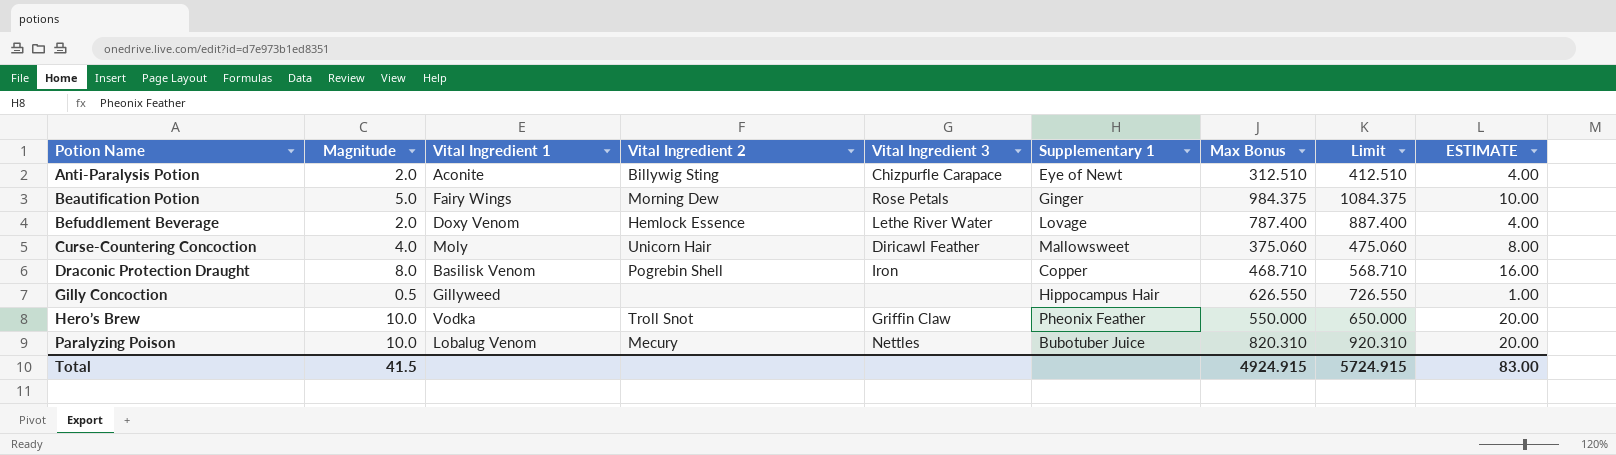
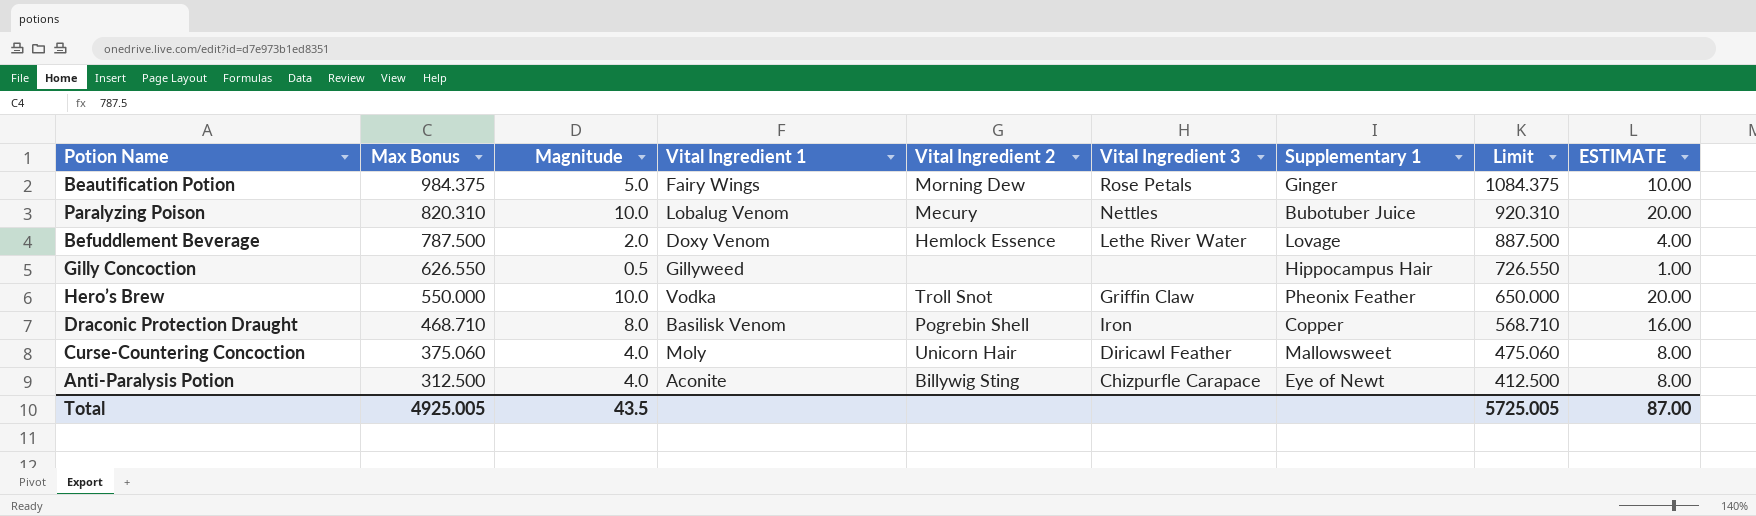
row order: Potion Name ascending -> Max Bonus descending
column Max Bonus | position: 7 -> 2
Befuddlement Beverage | Max Bonus: 787.400 -> 787.500
Befuddlement Beverage | Limit: 887.400 -> 887.500
Anti-Paralysis Potion | Max Bonus: 312.510 -> 312.500
Anti-Paralysis Potion | Magnitude: 2.0 -> 4.0
Anti-Paralysis Potion | Limit: 412.510 -> 412.500
Anti-Paralysis Potion | ESTIMATE: 4.00 -> 8.00
Total | Max Bonus: 4924.915 -> 4925.005
Total | Magnitude: 41.5 -> 43.5
Total | Limit: 5724.915 -> 5725.005
Total | ESTIMATE: 83.00 -> 87.00

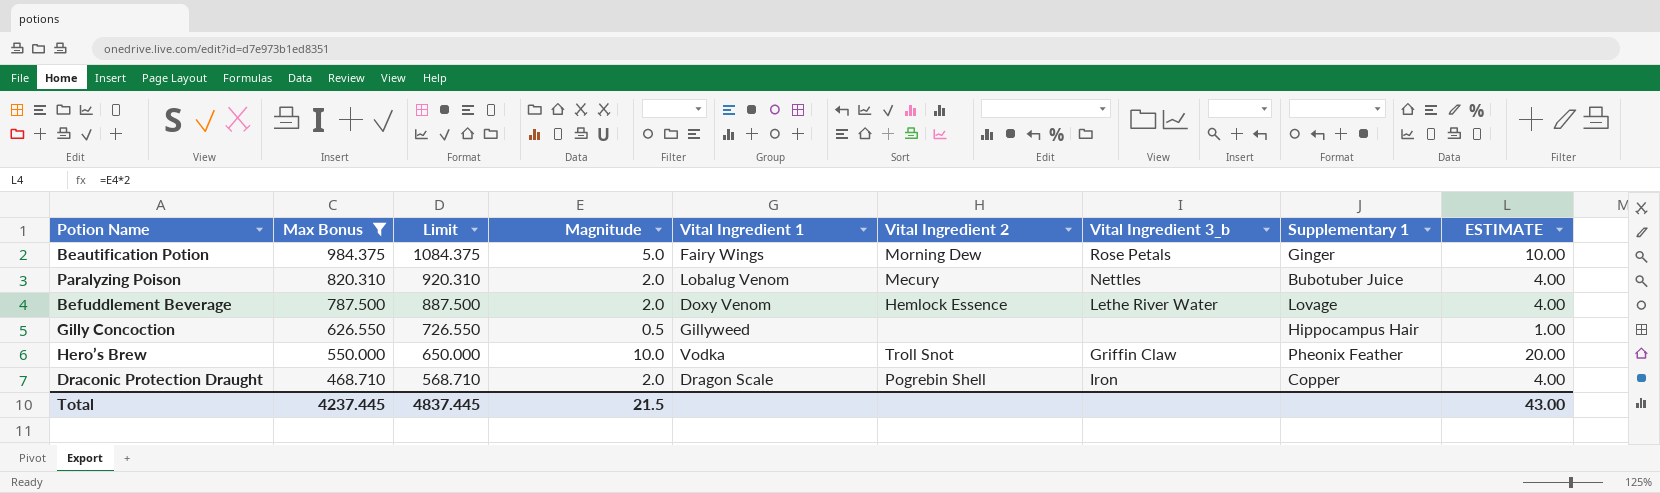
filter: none -> Max Bonus >= 468.710
column Limit | position: 8 -> 3
column name: Vital Ingredient 3 -> Vital Ingredient 3_b
Paralyzing Poison | Magnitude: 10.0 -> 2.0
Paralyzing Poison | ESTIMATE: 20.00 -> 4.00
Draconic Protection Draught | Magnitude: 8.0 -> 2.0
Draconic Protection Draught | Vital Ingredient 1: Basilisk Venom -> Dragon Scale
Draconic Protection Draught | ESTIMATE: 16.00 -> 4.00
Total | Max Bonus: 4925.005 -> 4237.445
Total | Limit: 5725.005 -> 4837.445
Total | Magnitude: 43.5 -> 21.5
Total | ESTIMATE: 87.00 -> 43.00

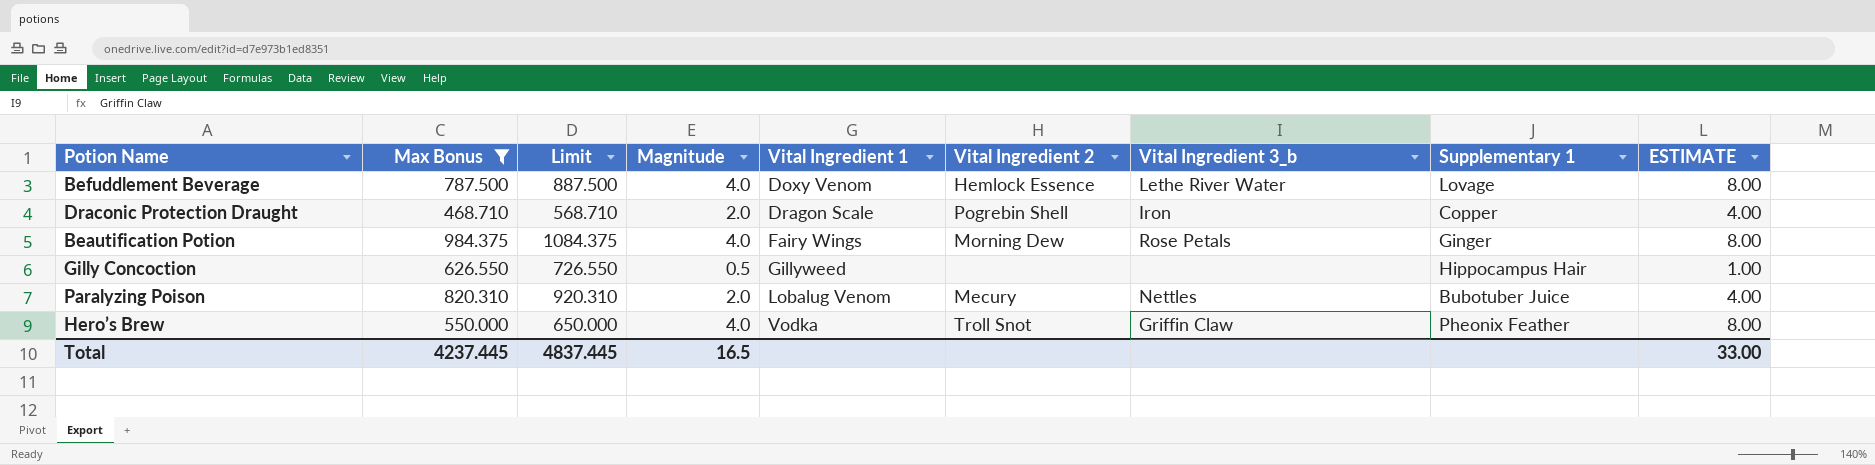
row order: Max Bonus descending -> Vital Ingredient 1 ascending
Befuddlement Beverage | Magnitude: 2.0 -> 4.0
Befuddlement Beverage | ESTIMATE: 4.00 -> 8.00
Beautification Potion | Magnitude: 5.0 -> 4.0
Beautification Potion | ESTIMATE: 10.00 -> 8.00
Hero’s Brew | Magnitude: 10.0 -> 4.0
Hero’s Brew | ESTIMATE: 20.00 -> 8.00
Total | Magnitude: 21.5 -> 16.5
Total | ESTIMATE: 43.00 -> 33.00

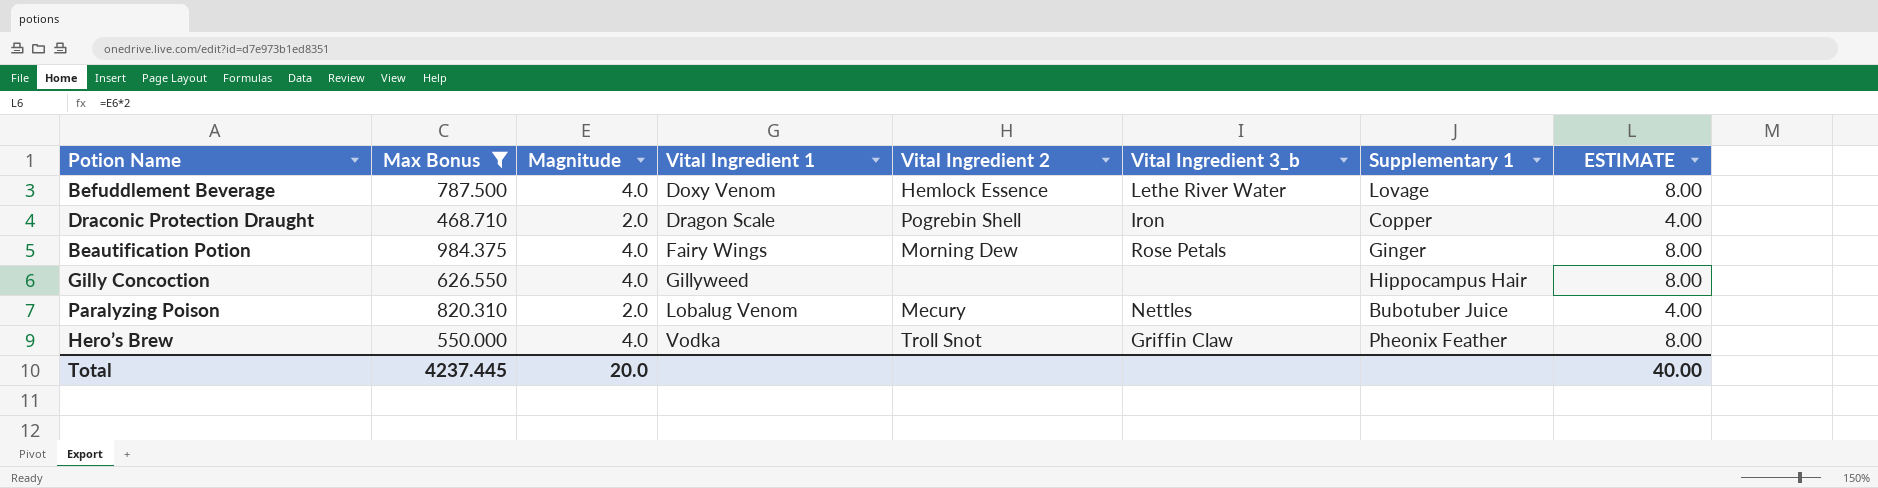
column Limit | formula: [Max Bonus] + 100 -> none
Gilly Concoction | Magnitude: 0.5 -> 4.0
Gilly Concoction | ESTIMATE: 1.00 -> 8.00
Total | Magnitude: 16.5 -> 20.0
Total | ESTIMATE: 33.00 -> 40.00

